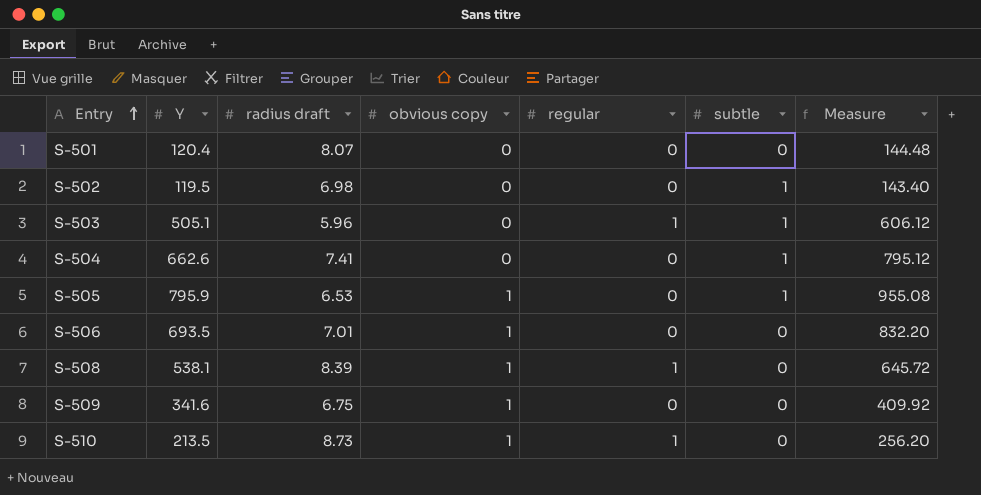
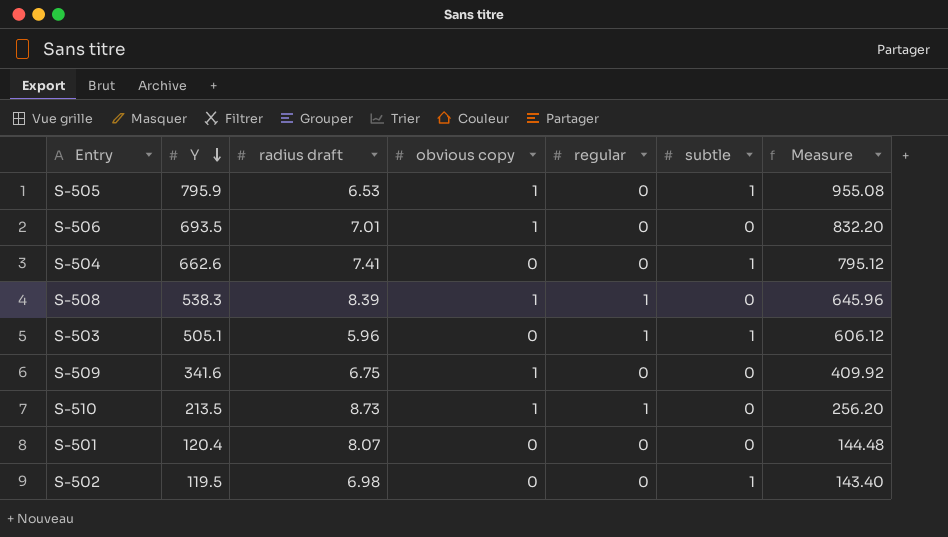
row order: Entry ascending -> Y descending
S-508 | Y: 538.1 -> 538.3
S-508 | Measure: 645.72 -> 645.96

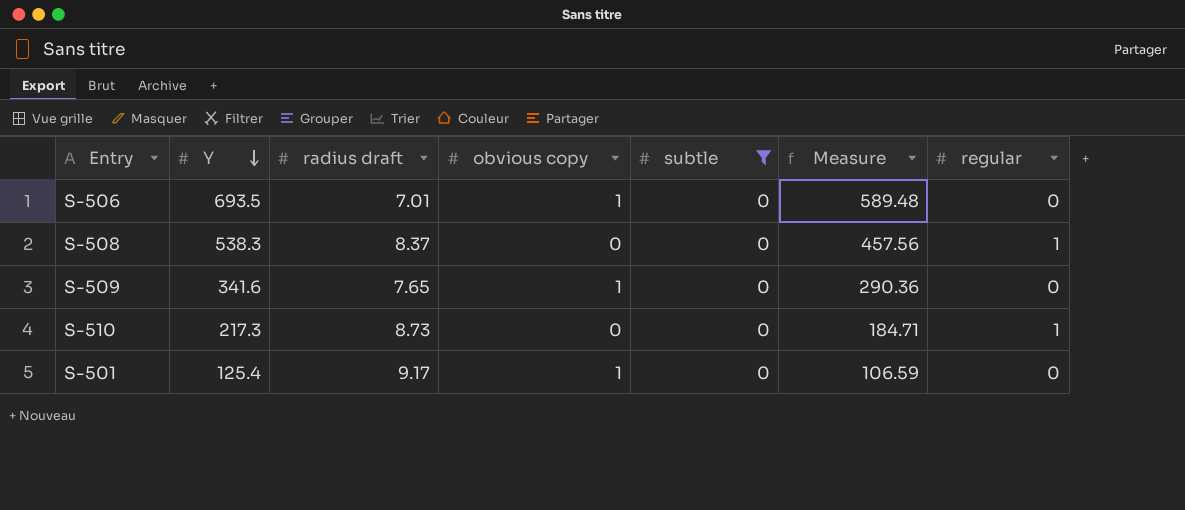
filter: none -> subtle = 0
column Measure | formula: [Y] * 1.2 -> [Y] * 0.85
column regular | position: 5 -> 7
S-508 | radius draft: 8.39 -> 8.37
S-508 | obvious copy: 1 -> 0
S-509 | radius draft: 6.75 -> 7.65
S-510 | Y: 213.5 -> 217.3
S-510 | obvious copy: 1 -> 0
S-501 | Y: 120.4 -> 125.4
S-501 | radius draft: 8.07 -> 9.17
S-501 | obvious copy: 0 -> 1

